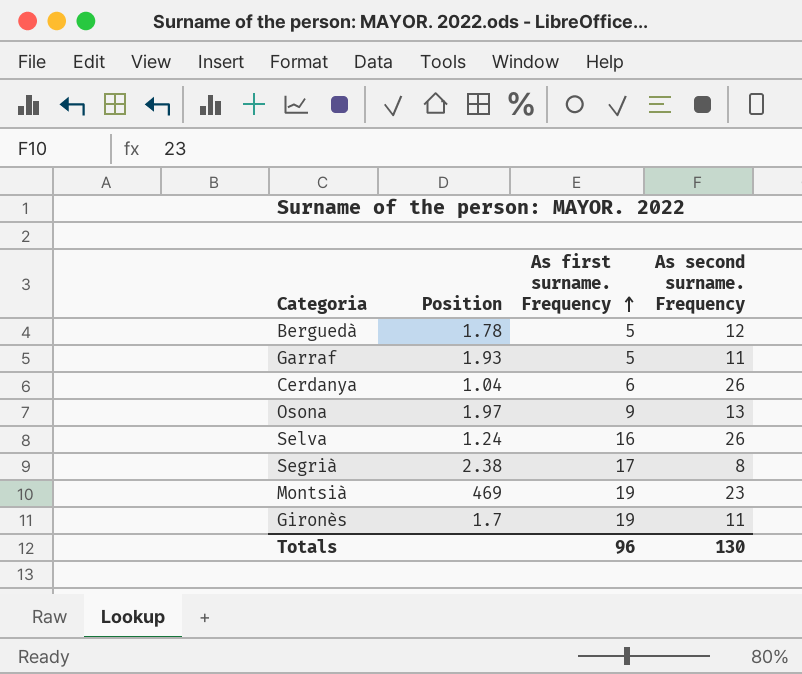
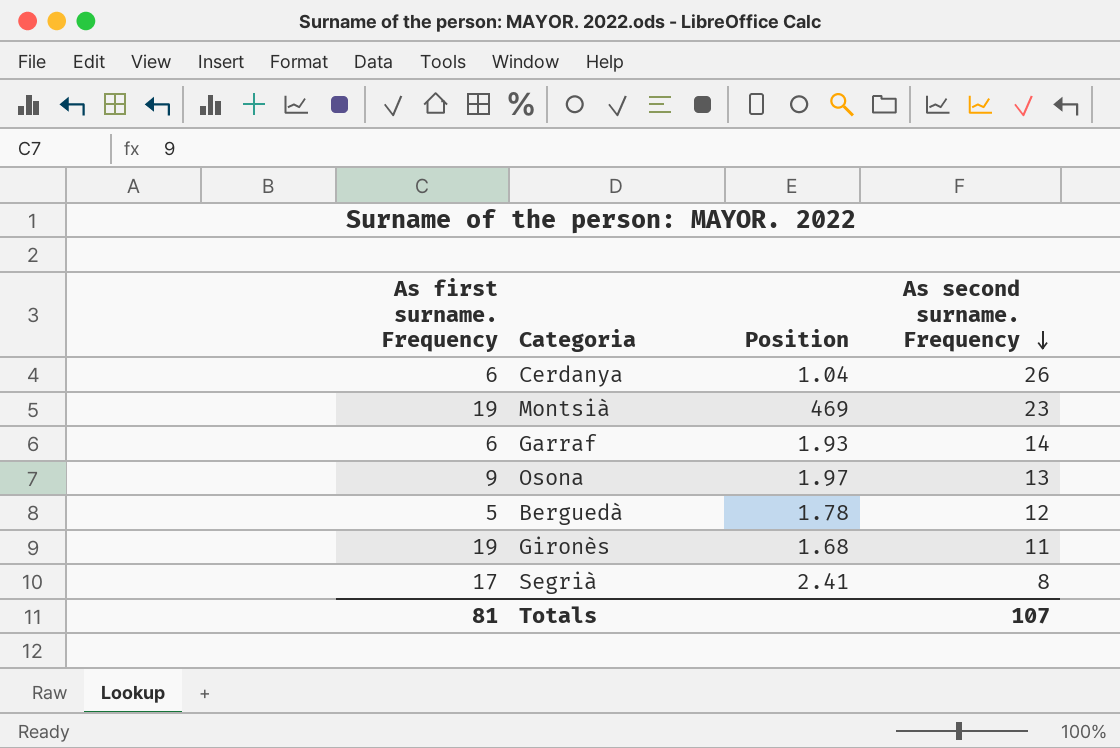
row order: As first surname. Frequency ascending -> As second surname. Frequency descending
column As first surname. Frequency | position: 3 -> 1
row Selva: 1.24 | 16 | 26 -> none
Garraf | As first surname. Frequency: 5 -> 6
Garraf | As second surname. Frequency: 11 -> 14
Gironès | Position: 1.7 -> 1.68
Segrià | Position: 2.38 -> 2.41
Totals | As first surname. Frequency: 96 -> 81
Totals | As second surname. Frequency: 130 -> 107

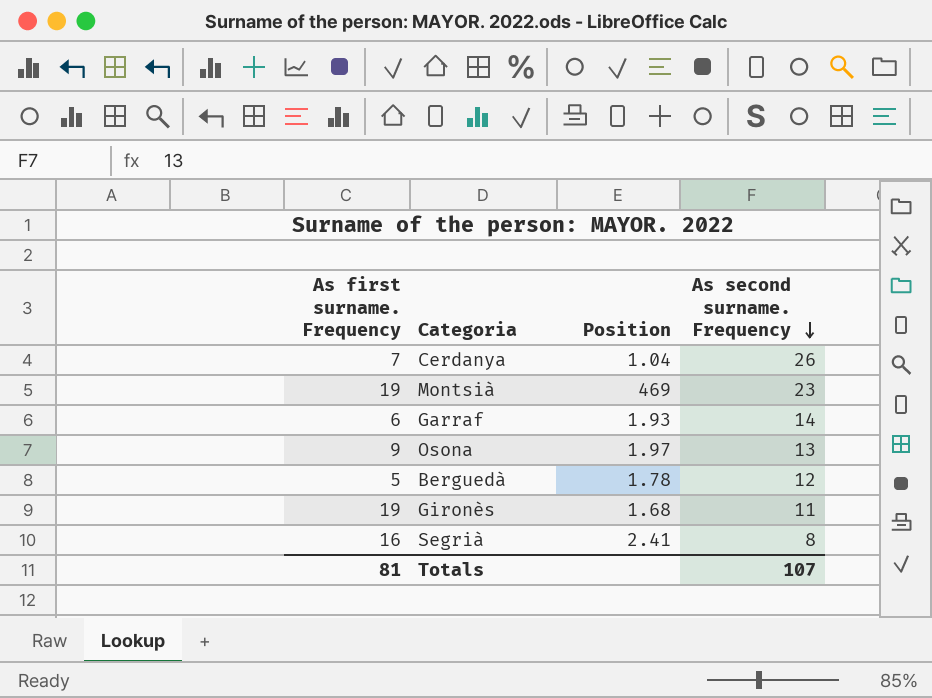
Cerdanya | As first surname. Frequency: 6 -> 7
Segrià | As first surname. Frequency: 17 -> 16

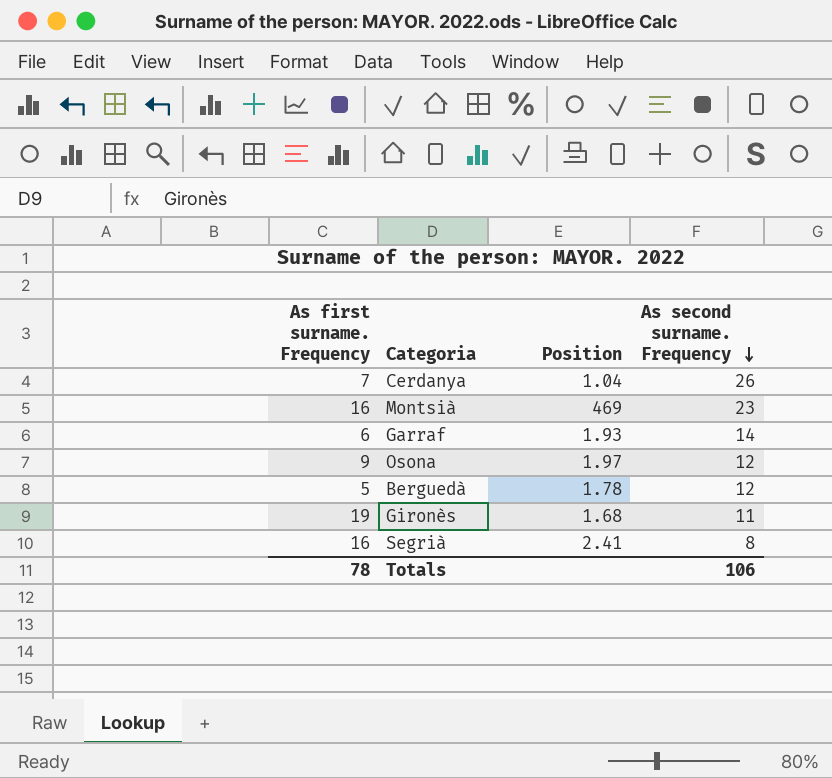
Montsià | As first surname. Frequency: 19 -> 16
Osona | As second surname. Frequency: 13 -> 12
Totals | As first surname. Frequency: 81 -> 78
Totals | As second surname. Frequency: 107 -> 106

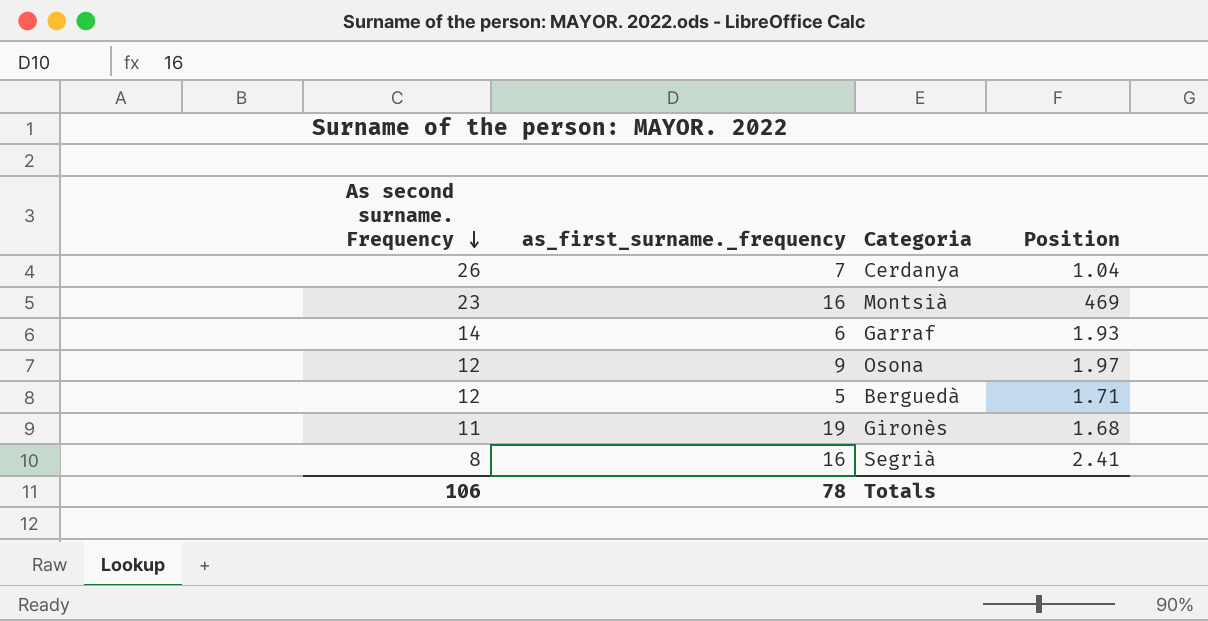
column As second surname. Frequency | position: 4 -> 1
column name: As first surname. Frequency -> as_first_surname._frequency
Berguedà | Position: 1.78 -> 1.71

